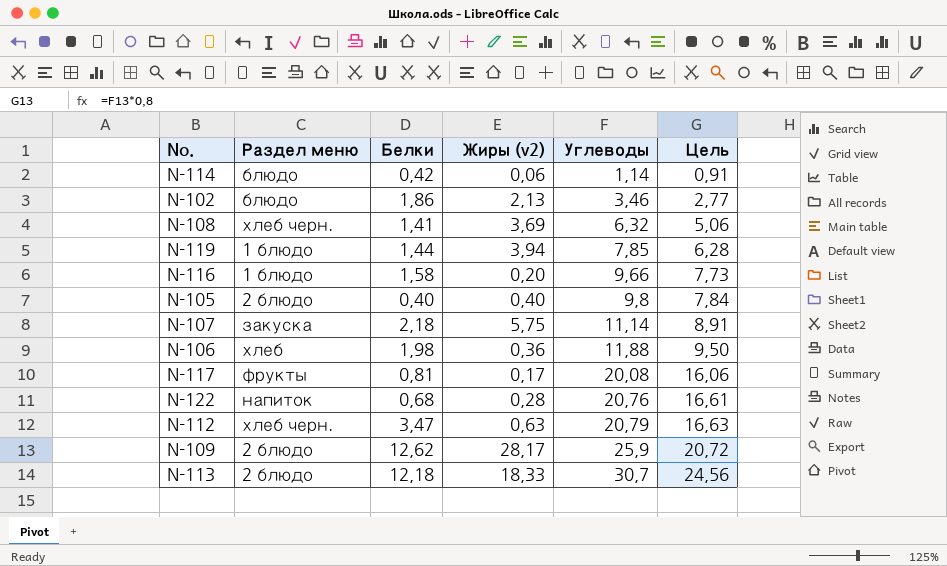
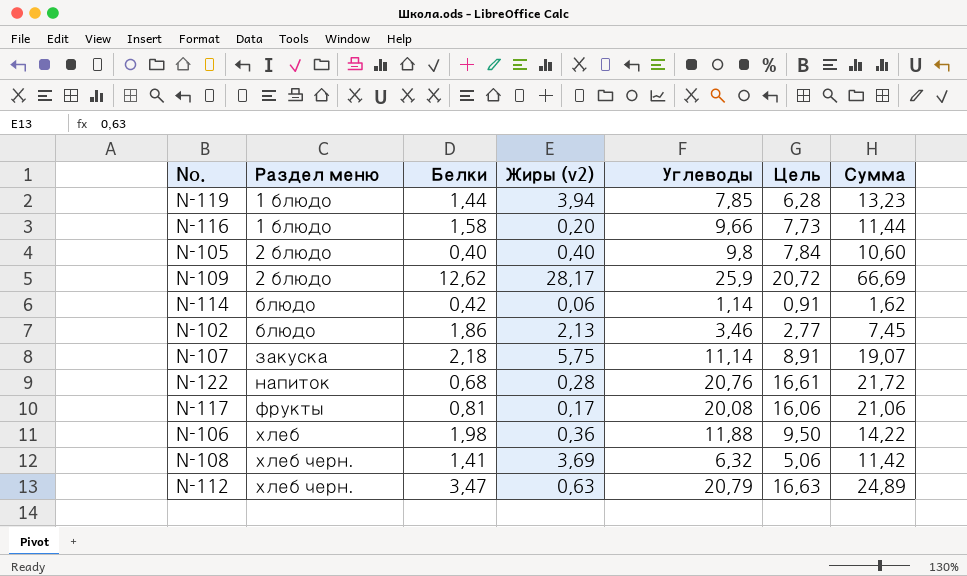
row order: Углеводы ascending -> Раздел меню ascending
column Сумма | formula: none -> [Белки] + [Жиры (v2)] + [Углеводы]
row N-113: 2 блюдо | 12,18 | 18,33 | 30,7 | 24,56 -> none

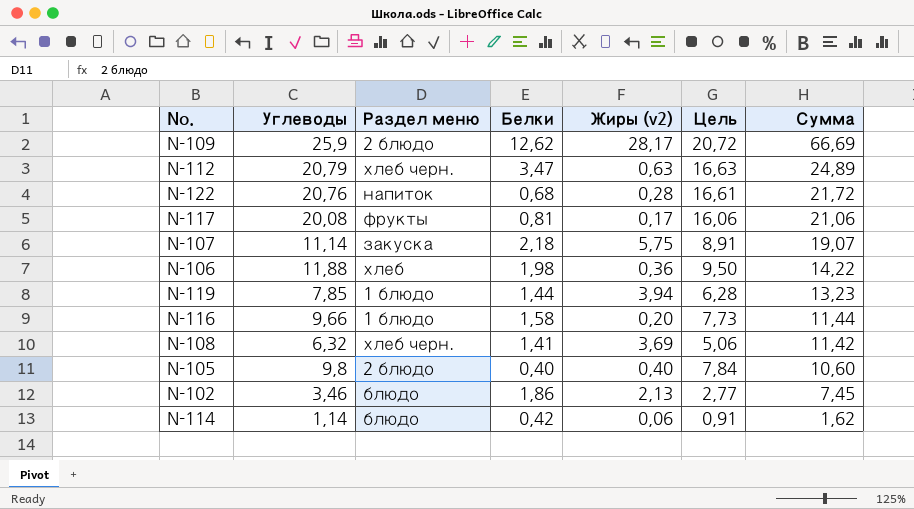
row order: Раздел меню ascending -> Сумма descending
column Углеводы | position: 5 -> 2

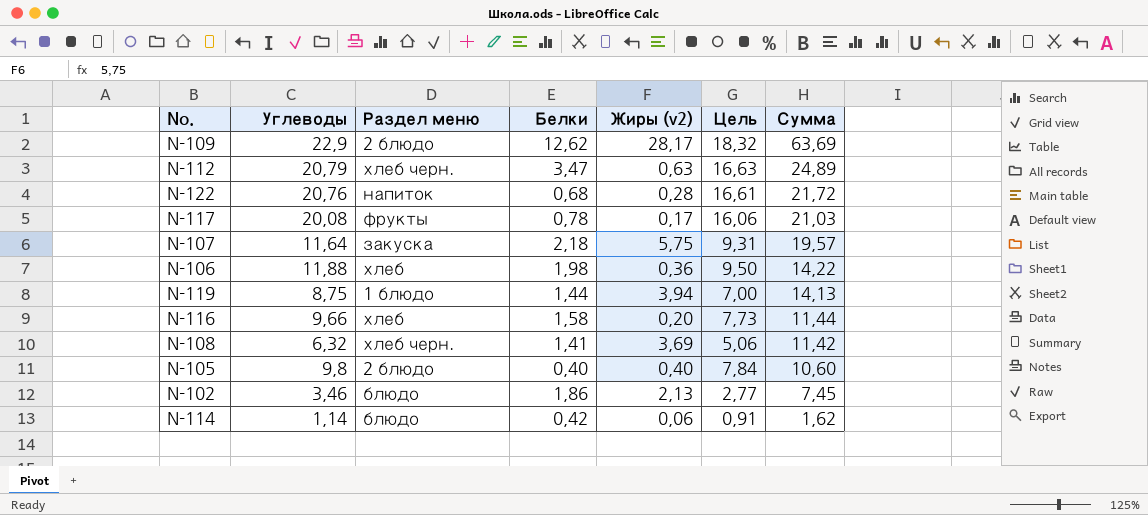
N-109 | Углеводы: 25,9 -> 22,9
N-109 | Цель: 20,72 -> 18,32
N-109 | Сумма: 66,69 -> 63,69
N-117 | Белки: 0,81 -> 0,78
N-117 | Сумма: 21,06 -> 21,03
N-107 | Углеводы: 11,14 -> 11,64
N-107 | Цель: 8,91 -> 9,31
N-107 | Сумма: 19,07 -> 19,57
N-119 | Углеводы: 7,85 -> 8,75
N-119 | Цель: 6,28 -> 7,00
N-119 | Сумма: 13,23 -> 14,13
N-116 | Раздел меню: 1 блюдо -> хлеб

